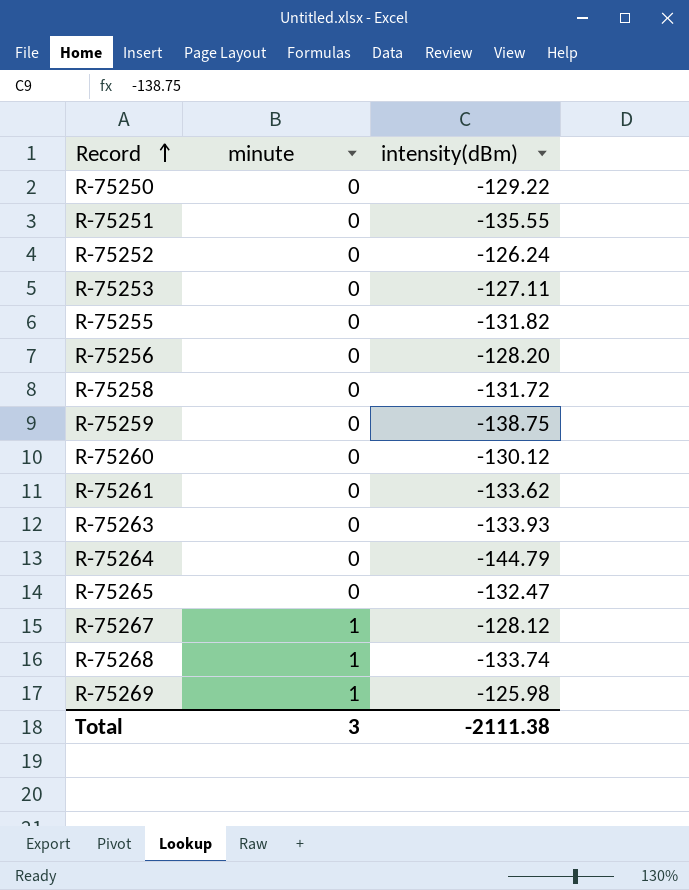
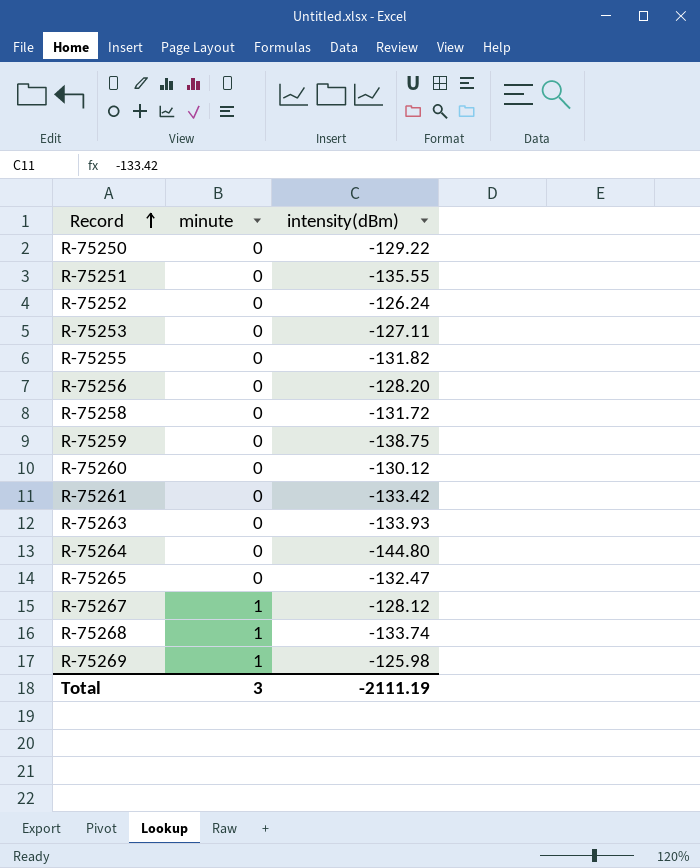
R-75261 | intensity(dBm): -133.62 -> -133.42
R-75264 | intensity(dBm): -144.79 -> -144.80
Total | intensity(dBm): -2111.38 -> -2111.19

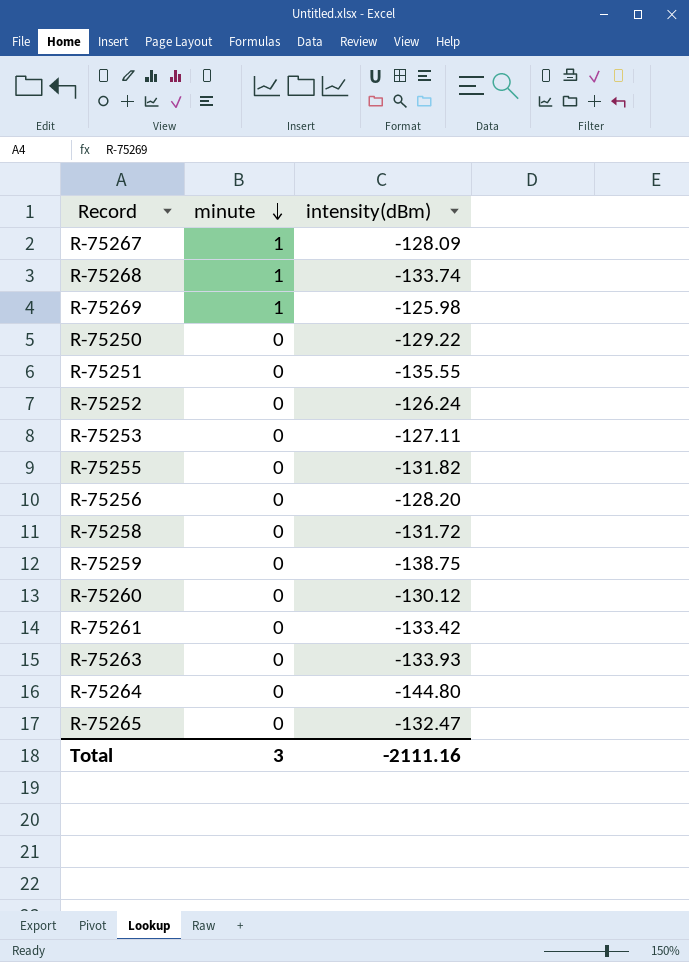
row order: Record ascending -> minute descending
R-75267 | intensity(dBm): -128.12 -> -128.09
Total | intensity(dBm): -2111.19 -> -2111.16

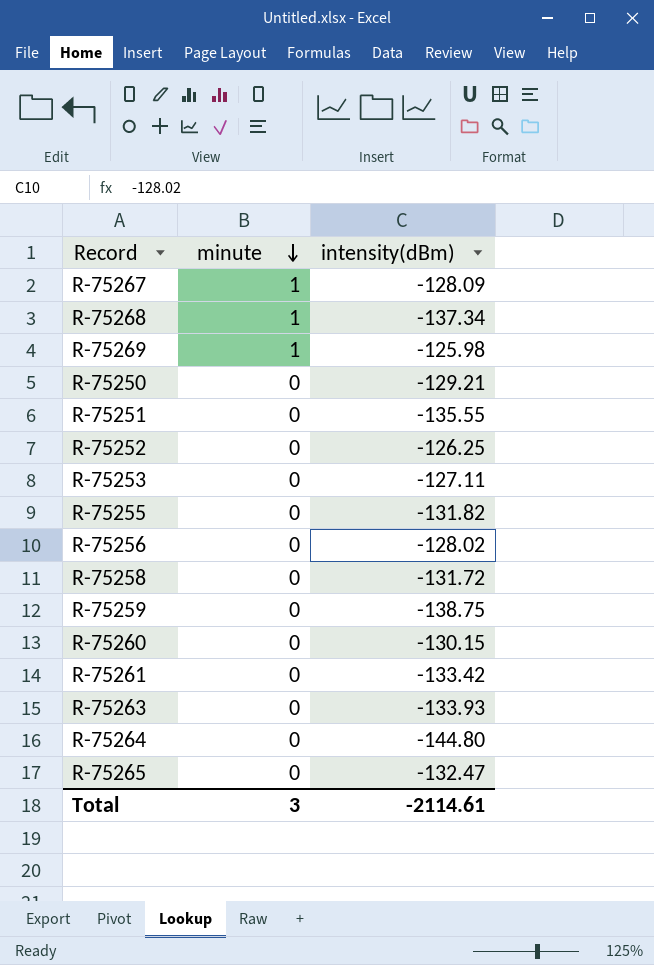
R-75268 | intensity(dBm): -133.74 -> -137.34
R-75250 | intensity(dBm): -129.22 -> -129.21
R-75252 | intensity(dBm): -126.24 -> -126.25
R-75256 | intensity(dBm): -128.20 -> -128.02
R-75260 | intensity(dBm): -130.12 -> -130.15
Total | intensity(dBm): -2111.16 -> -2114.61

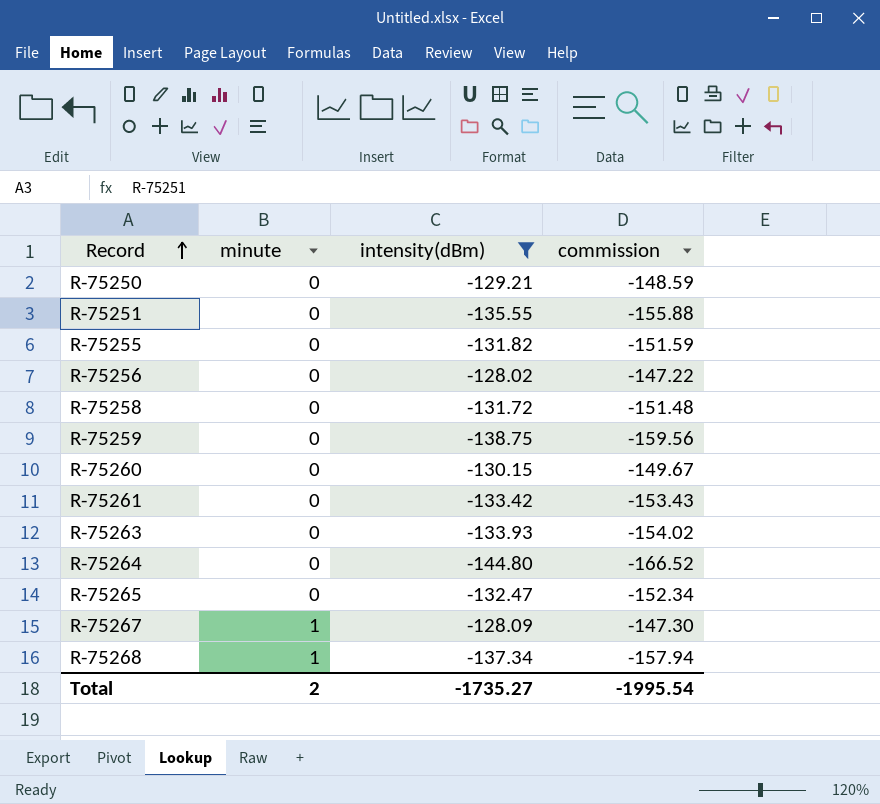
filter: none -> intensity(dBm) <= -128.02
row order: minute descending -> Record ascending
column commission | formula: none -> [intensity(dBm)] * 1.15
Total | minute: 3 -> 2
Total | intensity(dBm): -2114.61 -> -1735.27

